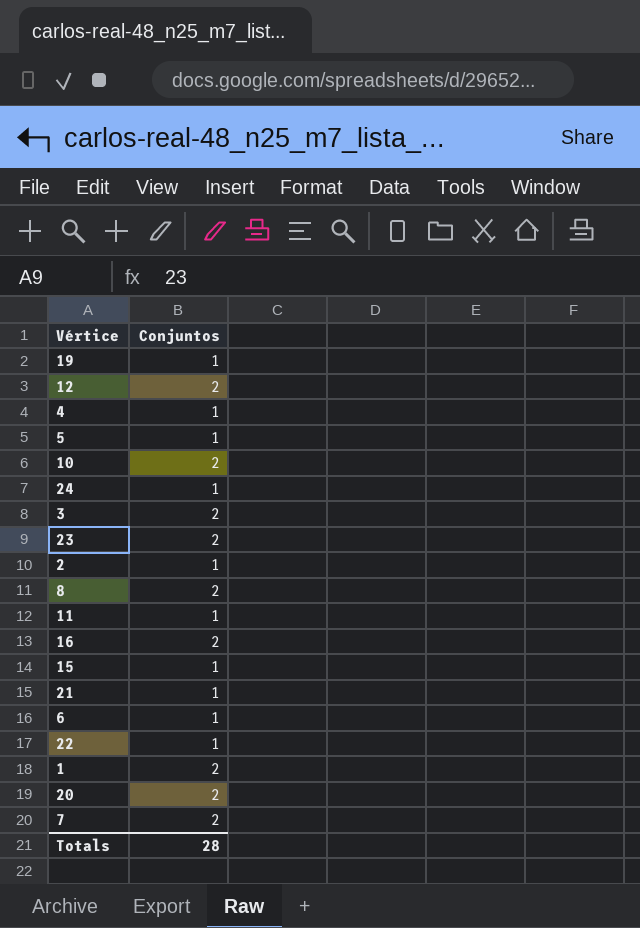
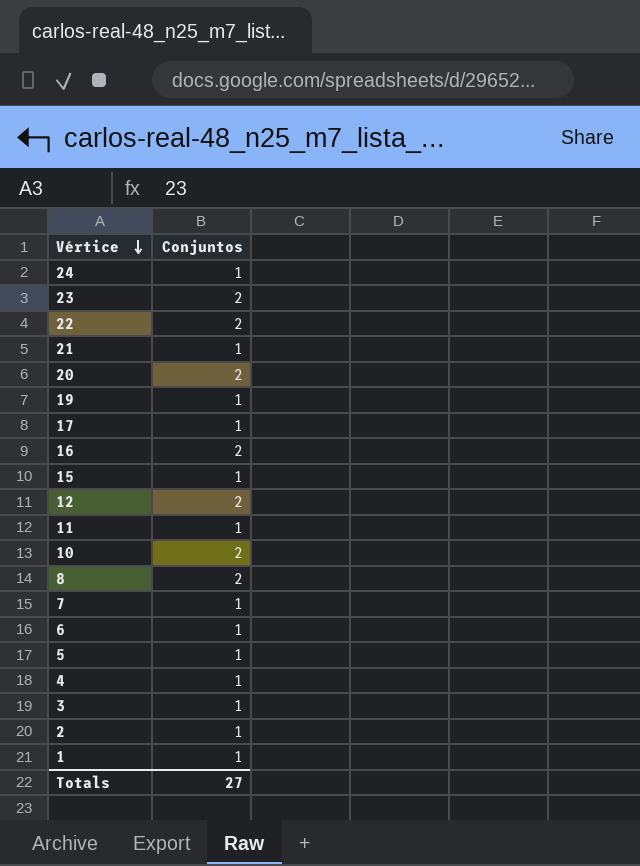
row order: none -> Vértice descending
22 | Conjuntos: 1 -> 2
row 17: none -> 1
7 | Conjuntos: 2 -> 1
3 | Conjuntos: 2 -> 1
1 | Conjuntos: 2 -> 1
Totals | Conjuntos: 28 -> 27

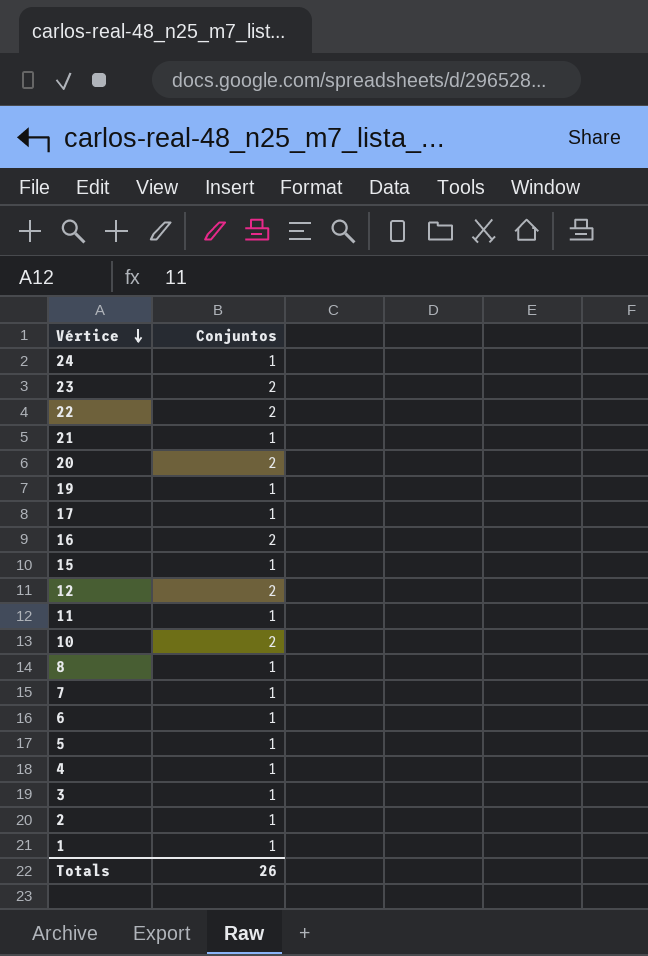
8 | Conjuntos: 2 -> 1
Totals | Conjuntos: 27 -> 26

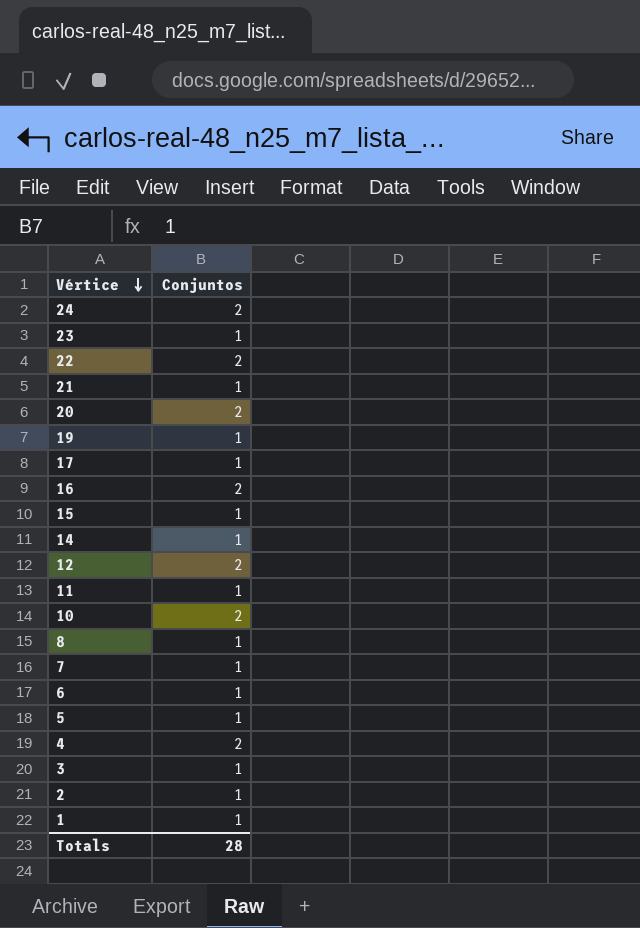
24 | Conjuntos: 1 -> 2
23 | Conjuntos: 2 -> 1
row 14: none -> 1
4 | Conjuntos: 1 -> 2
Totals | Conjuntos: 26 -> 28

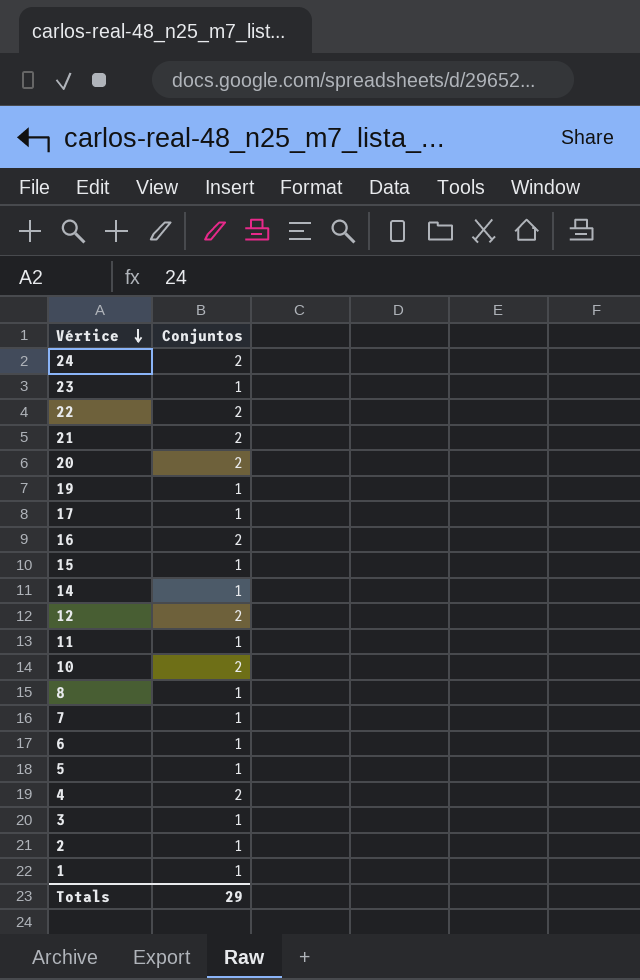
21 | Conjuntos: 1 -> 2
Totals | Conjuntos: 28 -> 29

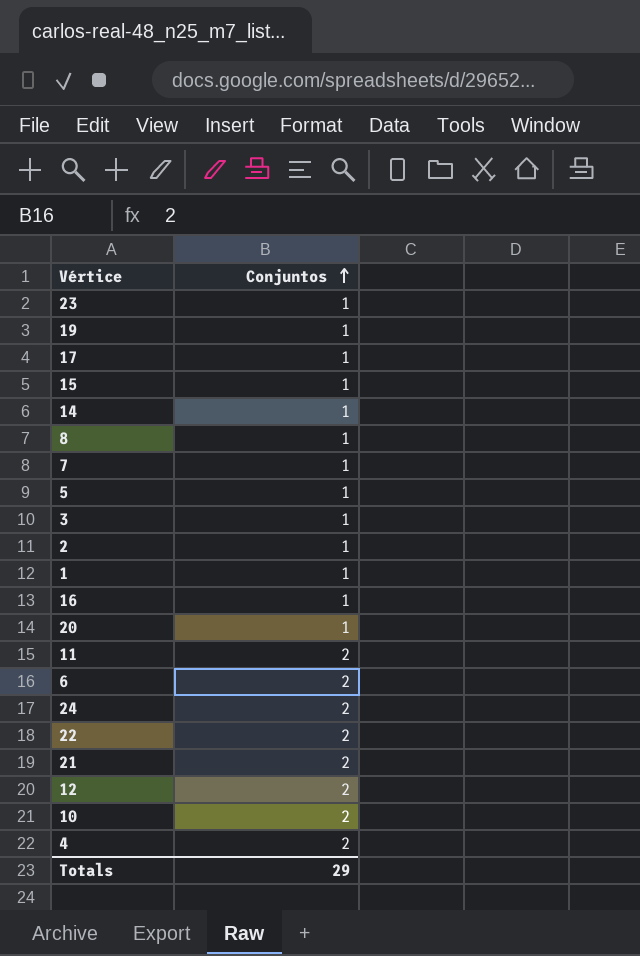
row order: Vértice descending -> Conjuntos ascending
16 | Conjuntos: 2 -> 1
20 | Conjuntos: 2 -> 1
11 | Conjuntos: 1 -> 2
6 | Conjuntos: 1 -> 2

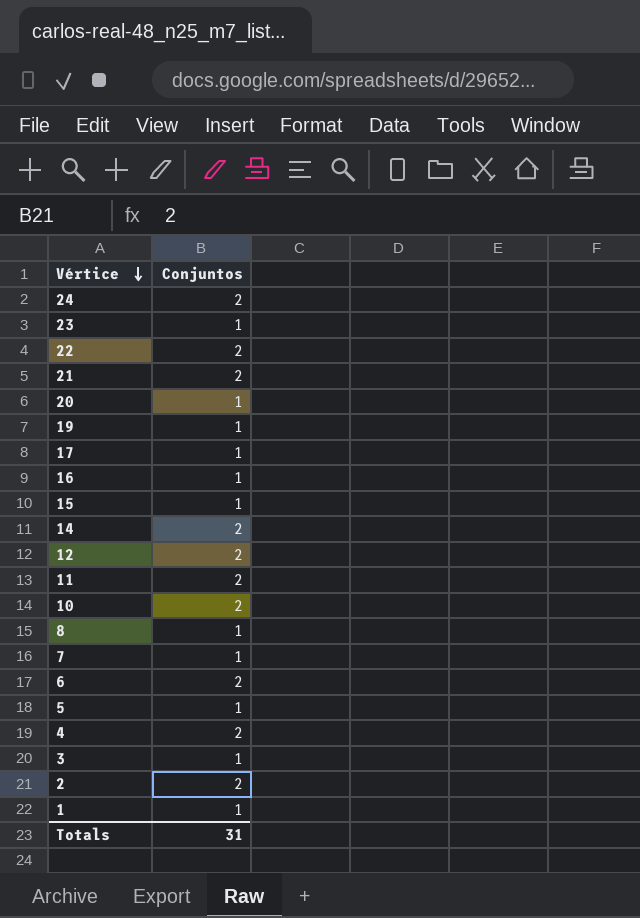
row order: Conjuntos ascending -> Vértice descending
14 | Conjuntos: 1 -> 2
2 | Conjuntos: 1 -> 2
Totals | Conjuntos: 29 -> 31

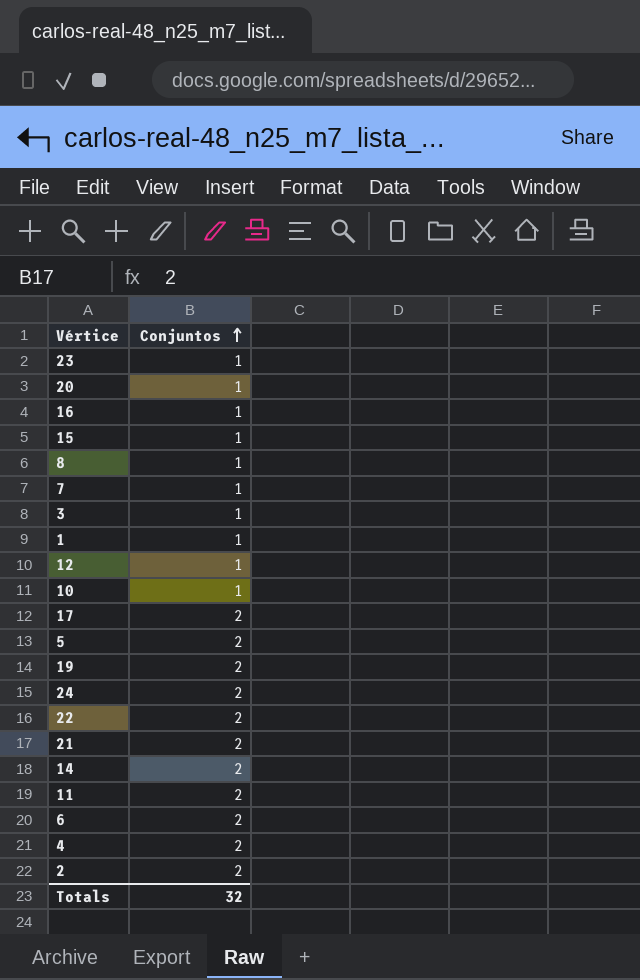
row order: Vértice descending -> Conjuntos ascending
12 | Conjuntos: 2 -> 1
10 | Conjuntos: 2 -> 1
17 | Conjuntos: 1 -> 2
5 | Conjuntos: 1 -> 2
19 | Conjuntos: 1 -> 2
Totals | Conjuntos: 31 -> 32

